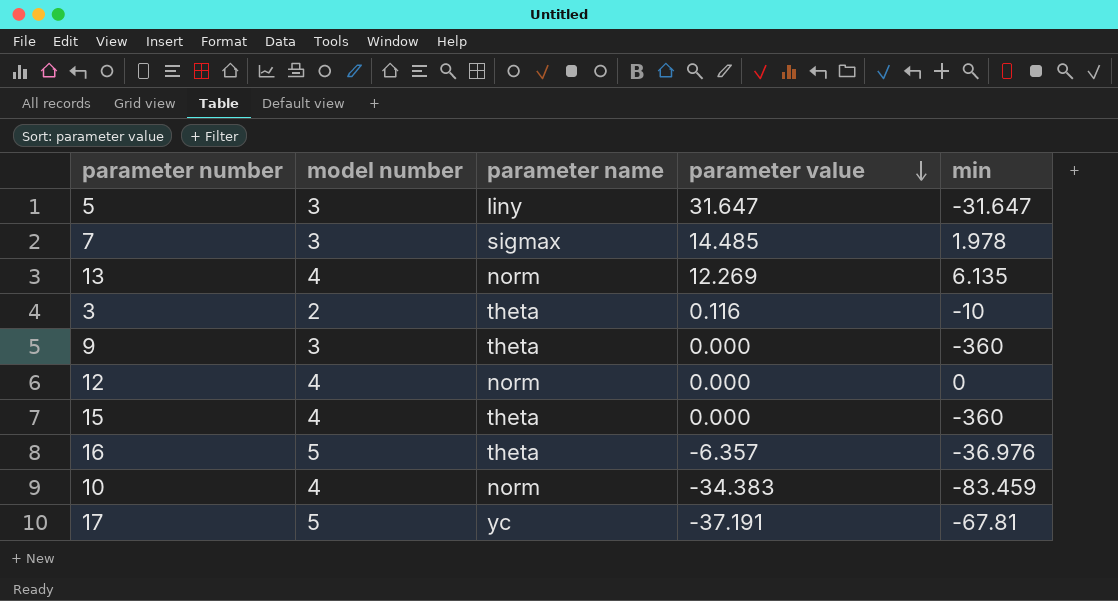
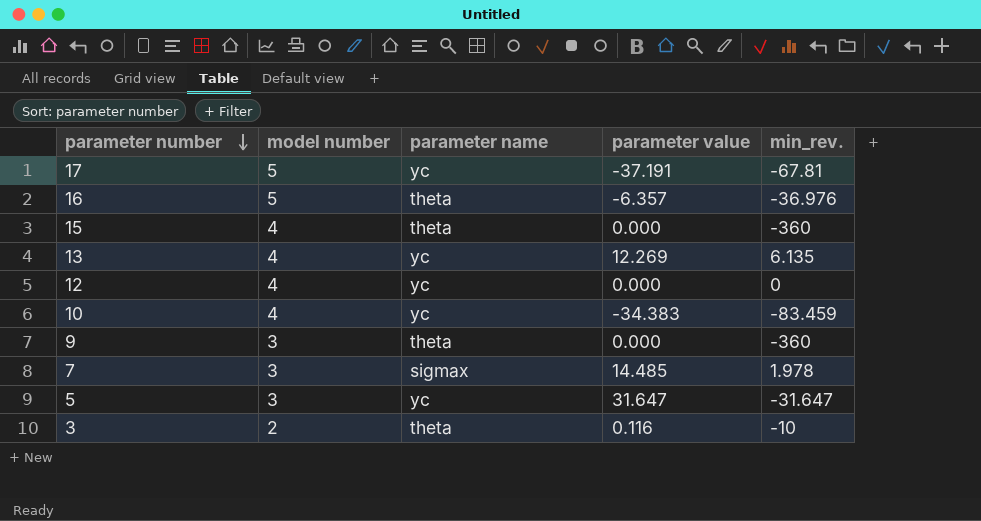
row order: parameter value descending -> parameter number descending
column name: min -> min_rev.
13 | parameter name: norm -> yc
12 | parameter name: norm -> yc
10 | parameter name: norm -> yc
5 | parameter name: liny -> yc

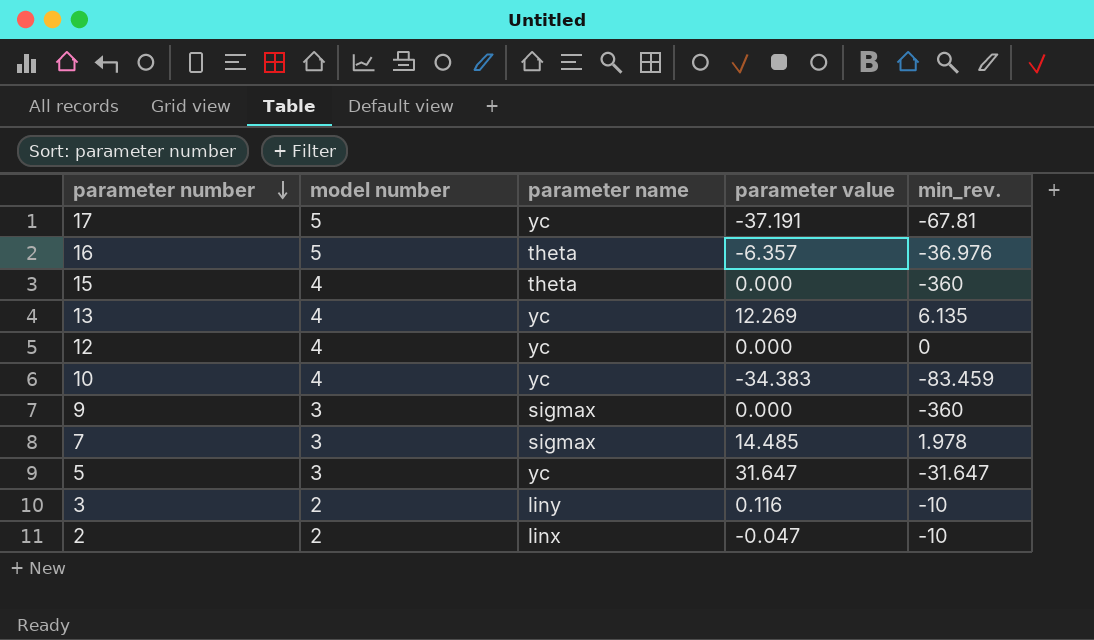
9 | parameter name: theta -> sigmax
3 | parameter name: theta -> liny
row 2: none -> 2 | linx | -0.047 | -10

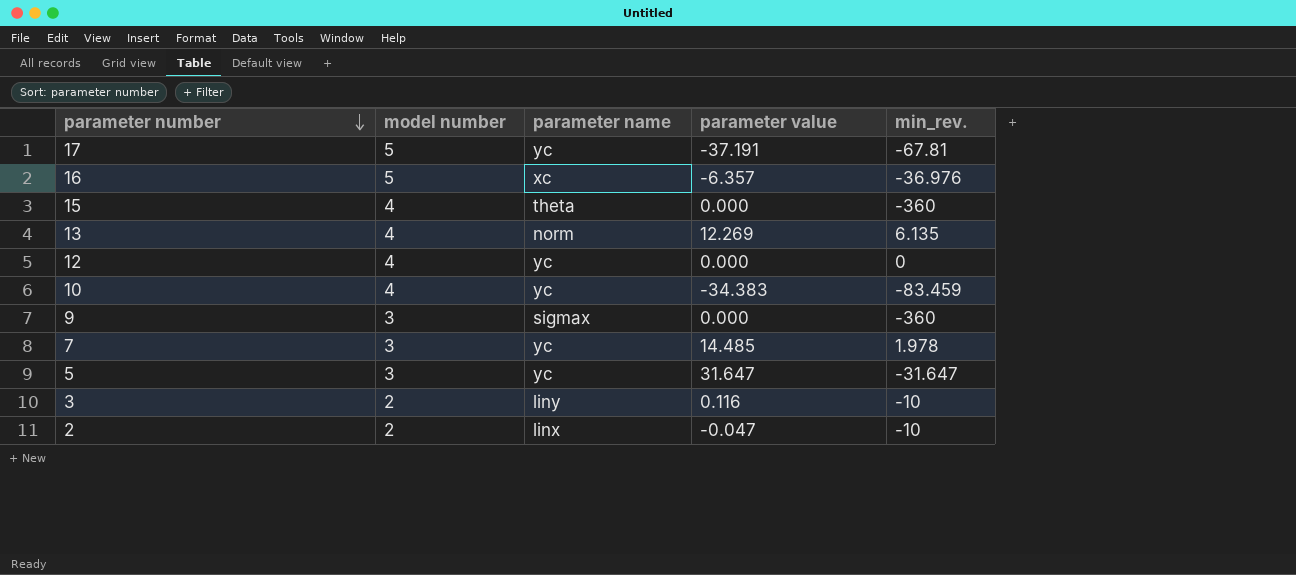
16 | parameter name: theta -> xc
13 | parameter name: yc -> norm
7 | parameter name: sigmax -> yc

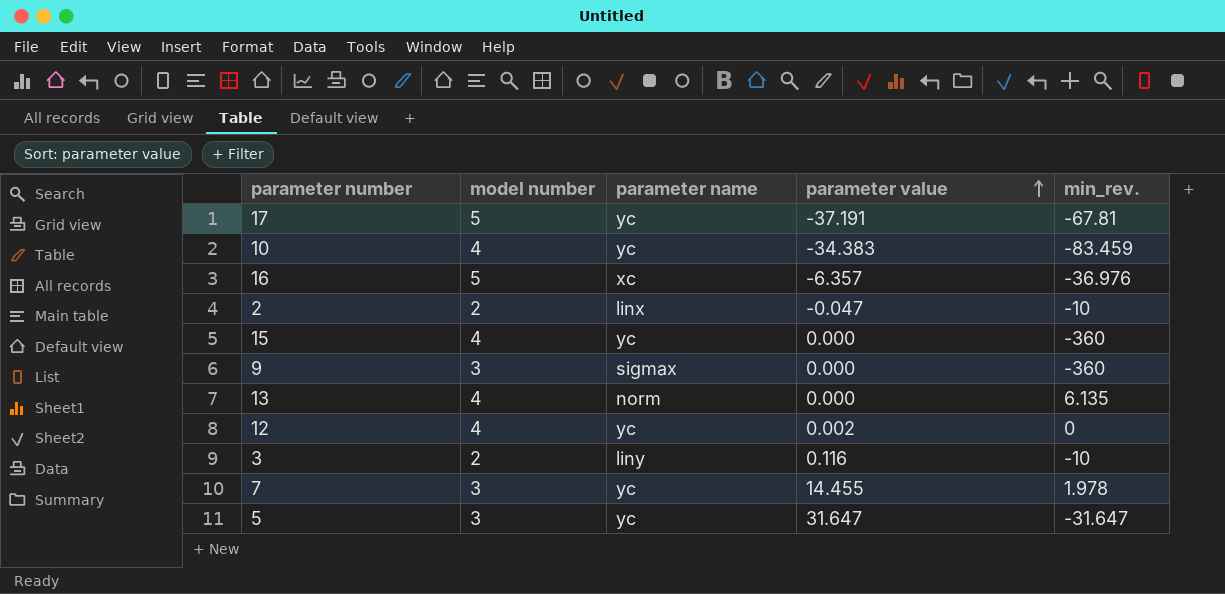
row order: parameter number descending -> parameter value ascending
15 | parameter name: theta -> yc
13 | parameter value: 12.269 -> 0.000
12 | parameter value: 0.000 -> 0.002
7 | parameter value: 14.485 -> 14.455

